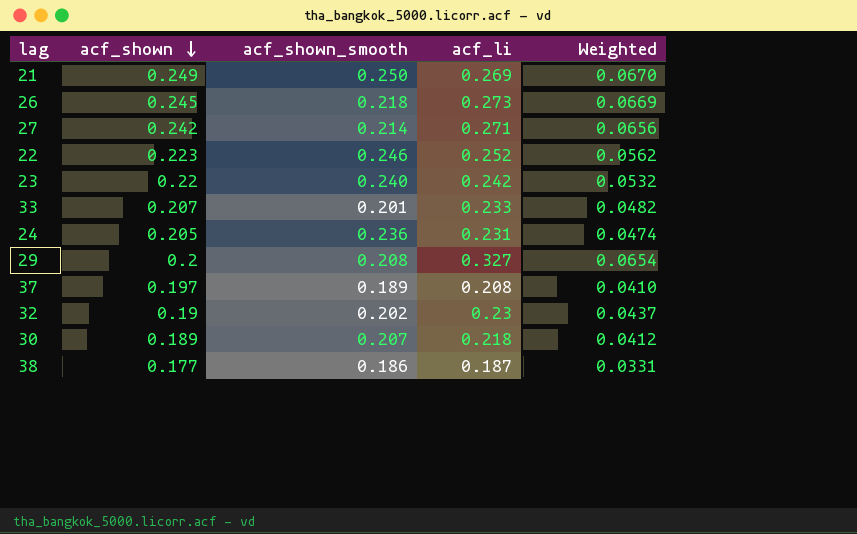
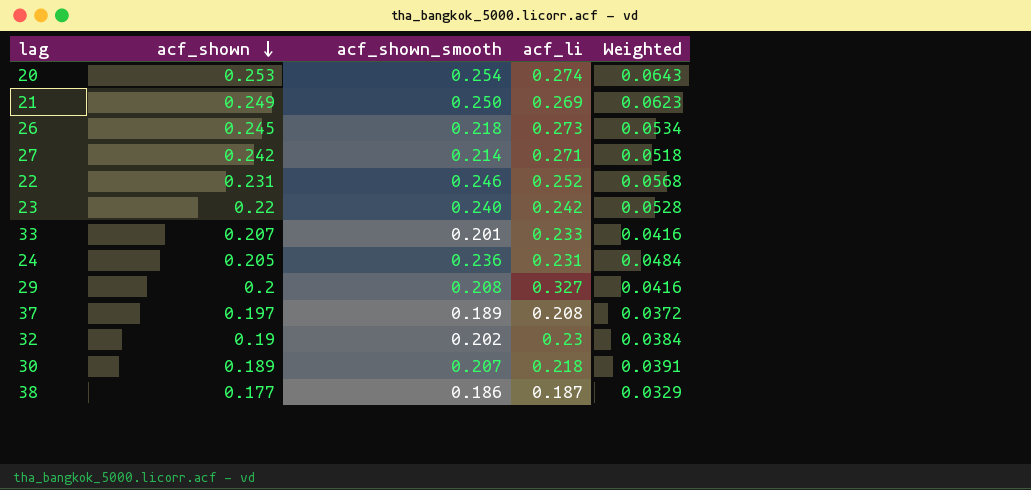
column Weighted | formula: [acf_shown] * [acf_li] -> [acf_shown] * [acf_shown_smooth]
row 20: none -> 0.253 | 0.254 | 0.274 | 0.0643
22 | acf_shown: 0.223 -> 0.231

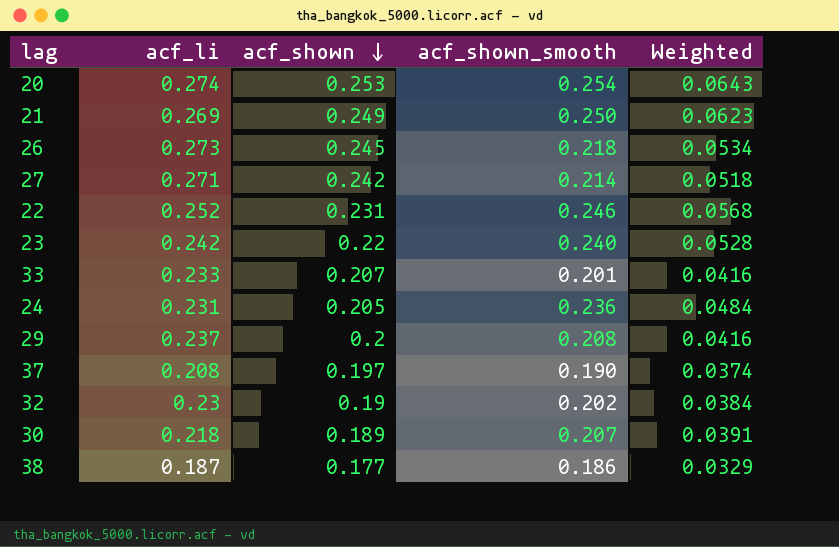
column acf_li | position: 4 -> 2
29 | acf_li: 0.327 -> 0.237
37 | acf_shown_smooth: 0.189 -> 0.190
37 | Weighted: 0.0372 -> 0.0374

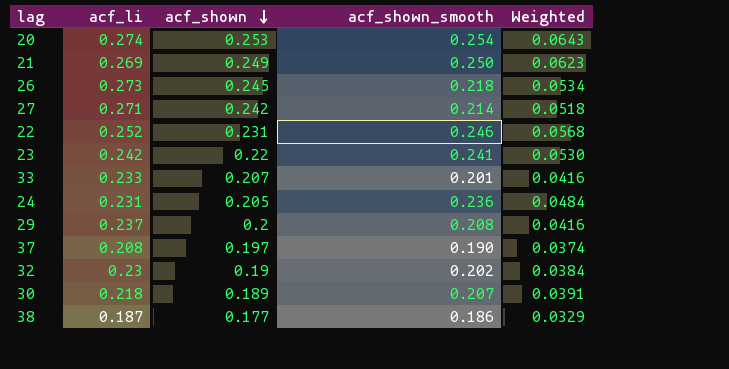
23 | acf_shown_smooth: 0.240 -> 0.241
23 | Weighted: 0.0528 -> 0.0530

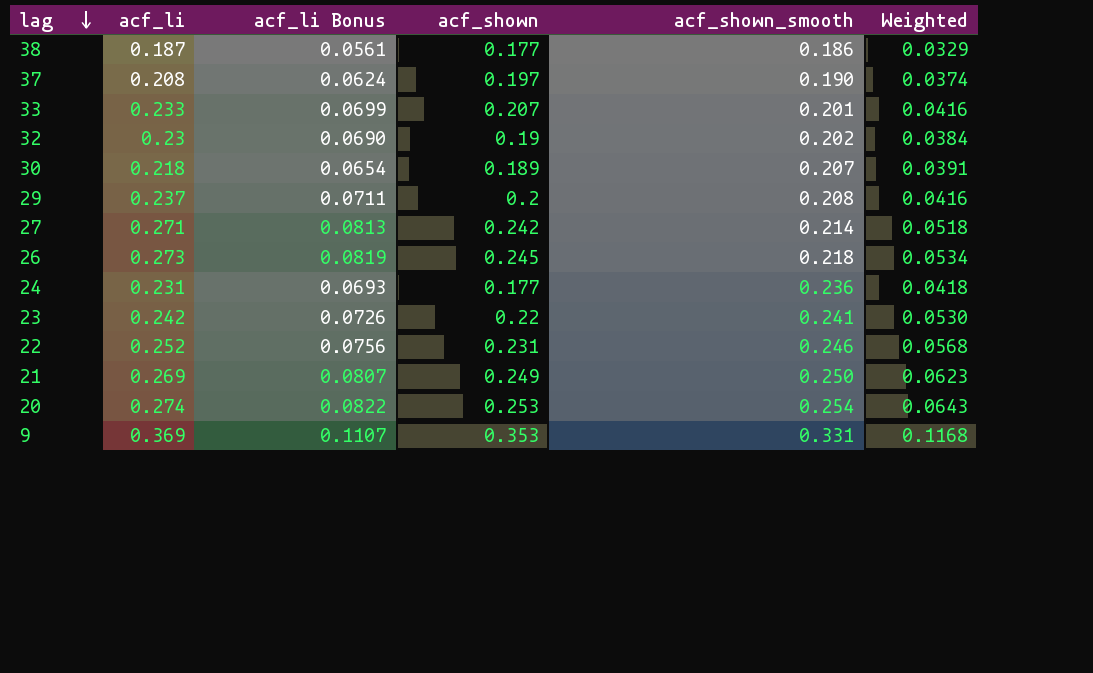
row order: acf_shown descending -> lag descending
column acf_li Bonus | formula: none -> [acf_li] * 0.3
24 | acf_shown: 0.205 -> 0.177
24 | Weighted: 0.0484 -> 0.0418
row 9: none -> 0.369 | 0.1107 | 0.353 | 0.331 | 0.1168

